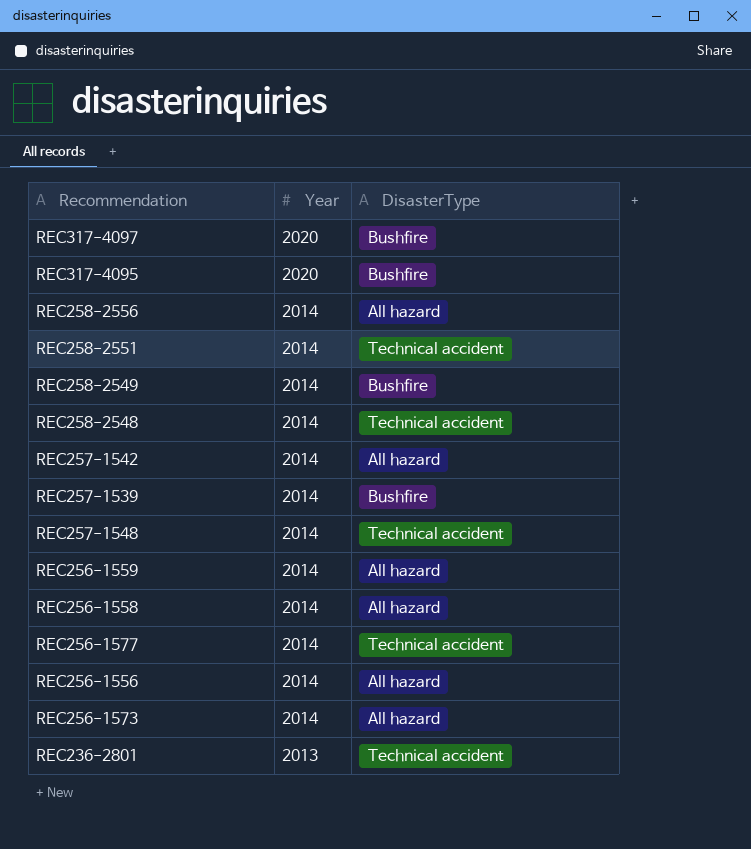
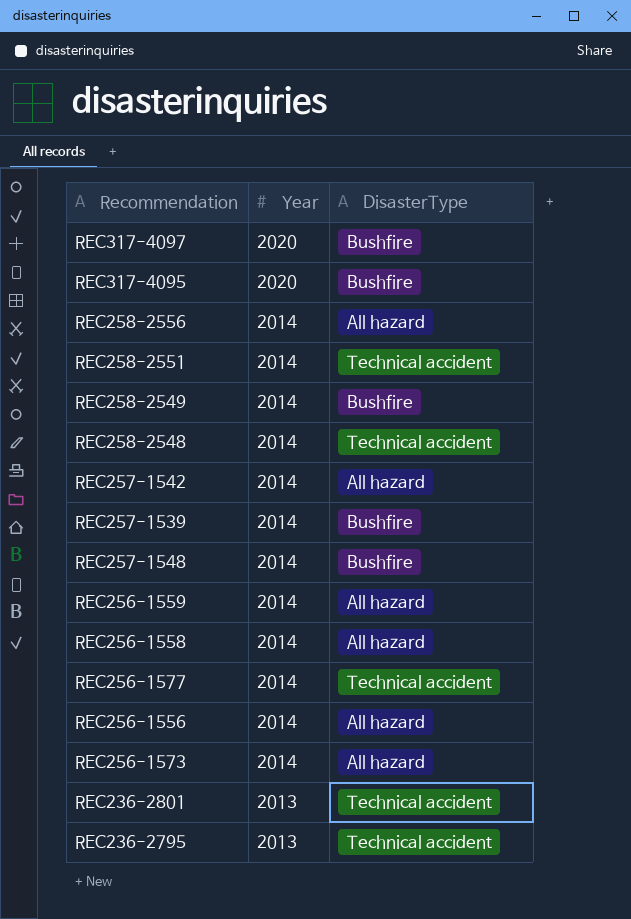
REC257-1548 | DisasterType: Technical accident -> Bushfire
row REC236-2795: none -> 2013 | Technical accident

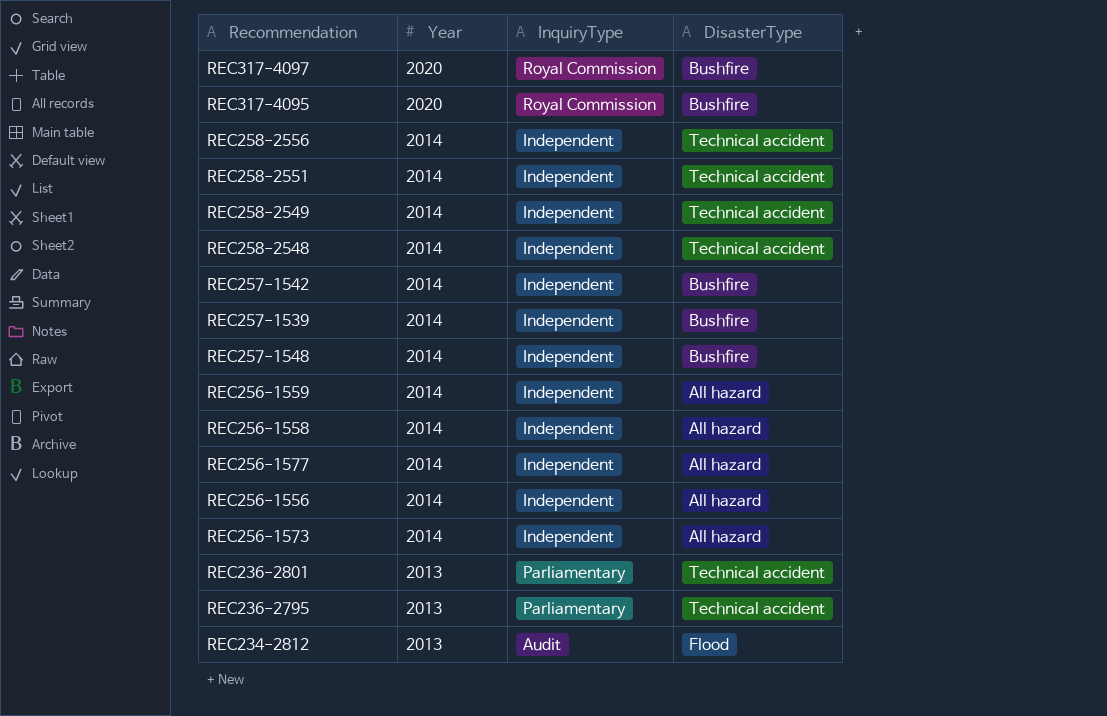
column InquiryType | position: none -> 3
REC258-2556 | DisasterType: All hazard -> Technical accident
REC258-2549 | DisasterType: Bushfire -> Technical accident
REC257-1542 | DisasterType: All hazard -> Bushfire
REC256-1577 | DisasterType: Technical accident -> All hazard
row REC234-2812: none -> 2013 | Audit | Flood

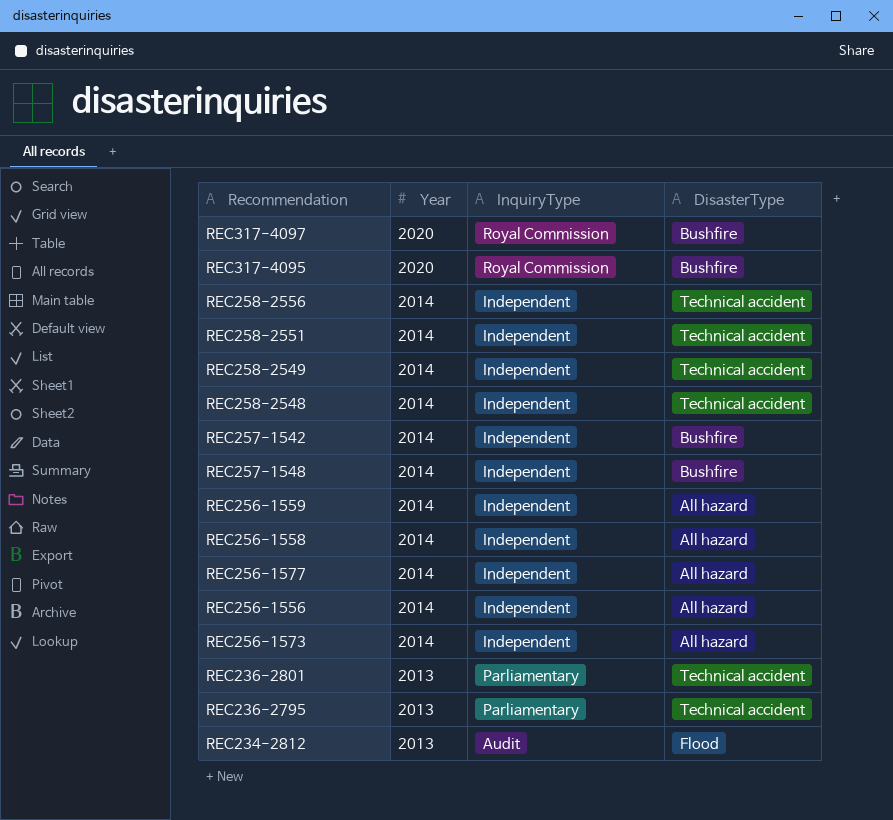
row REC257-1539: 2014 | Independent | Bushfire -> none

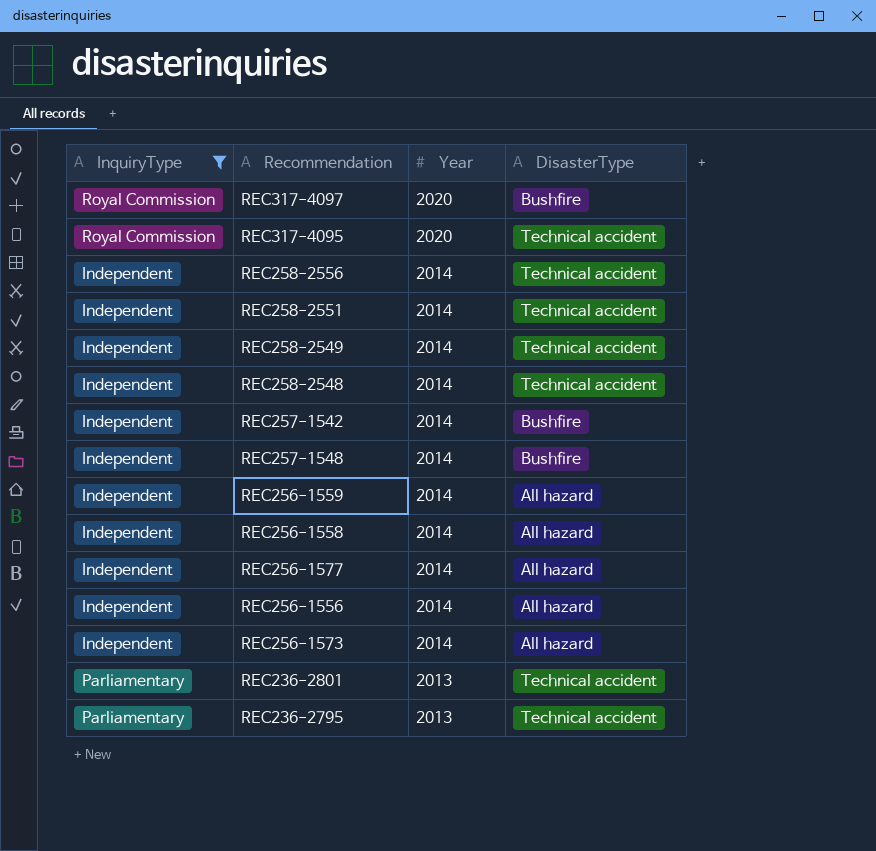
filter: none -> InquiryType != Audit
column InquiryType | position: 3 -> 1
REC317-4095 | DisasterType: Bushfire -> Technical accident

